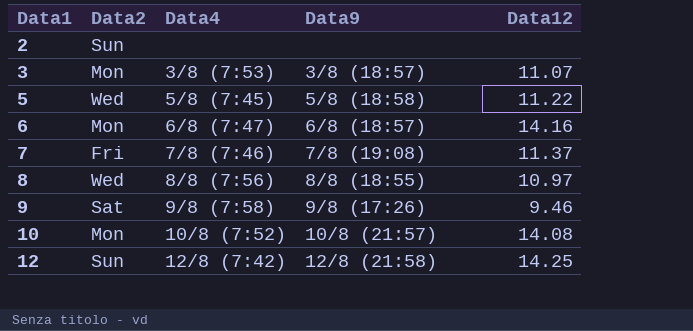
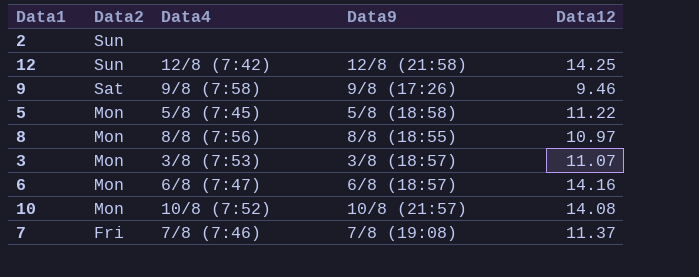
row order: Data1 ascending -> Data2 descending
5 | Data2: Wed -> Mon
8 | Data2: Wed -> Mon

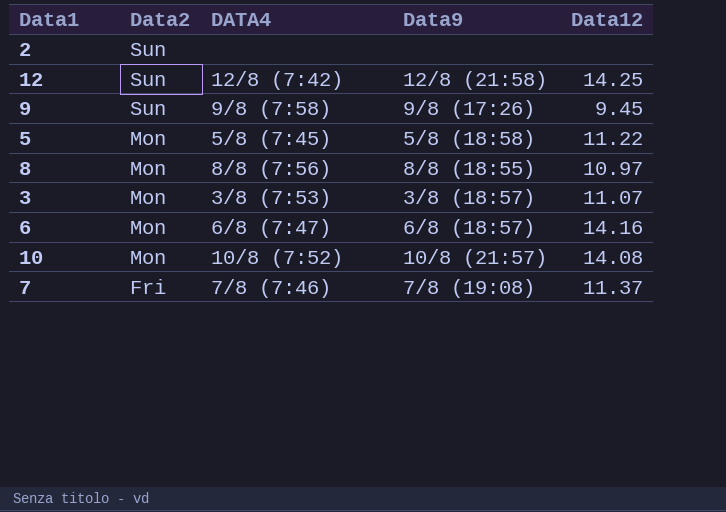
column name: Data4 -> DATA4
9 | Data2: Sat -> Sun
9 | Data12: 9.46 -> 9.45

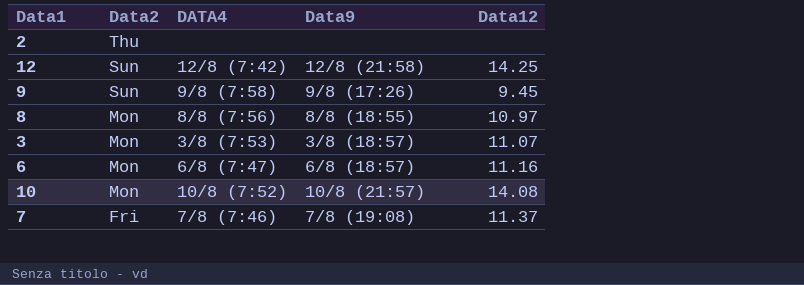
row 5: Mon | 5/8 (7:45) | 5/8 (18:58) | 11.22 -> none
2 | Data2: Sun -> Thu
6 | Data12: 14.16 -> 11.16

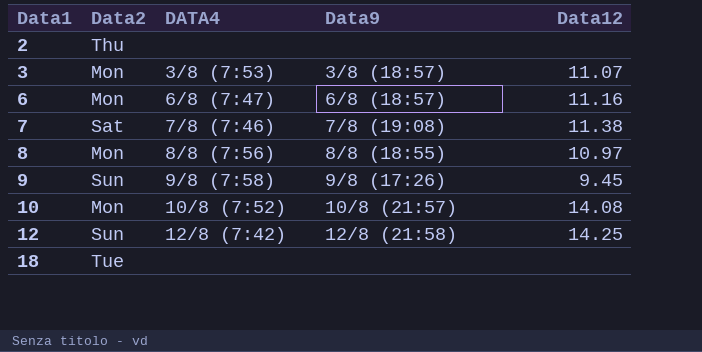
row order: Data2 descending -> Data1 ascending
7 | Data2: Fri -> Sat
7 | Data12: 11.37 -> 11.38
row 18: none -> Tue | none | none | none

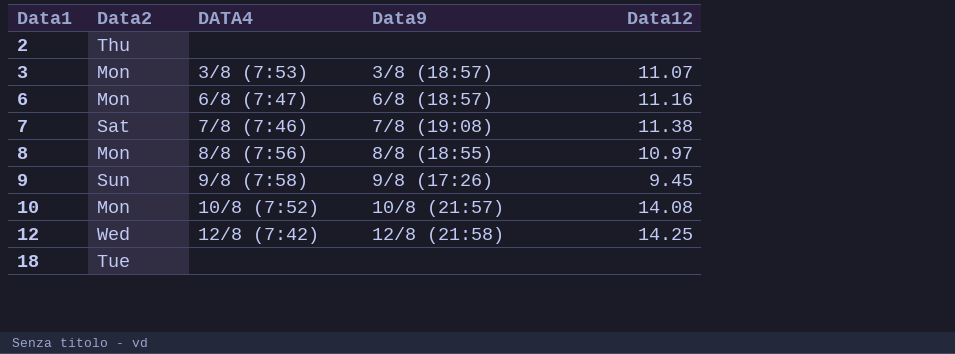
12 | Data2: Sun -> Wed

